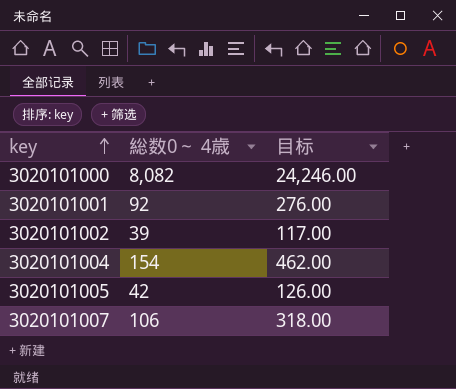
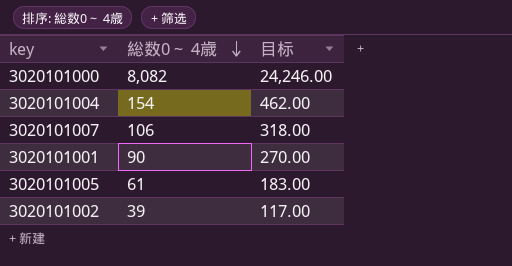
row order: key ascending -> 総数0～ 4歳 descending
3020101001 | 総数0～ 4歳: 92 -> 90
3020101001 | 目标: 276.00 -> 270.00
3020101005 | 総数0～ 4歳: 42 -> 61
3020101005 | 目标: 126.00 -> 183.00

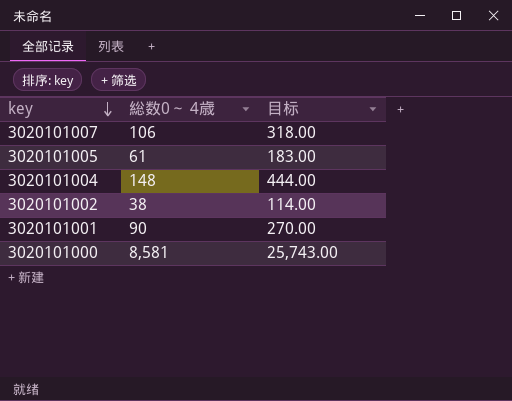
row order: 総数0～ 4歳 descending -> key descending
3020101004 | 総数0～ 4歳: 154 -> 148
3020101004 | 目标: 462.00 -> 444.00
3020101002 | 総数0～ 4歳: 39 -> 38
3020101002 | 目标: 117.00 -> 114.00
3020101000 | 総数0～ 4歳: 8,082 -> 8,581
3020101000 | 目标: 24,246.00 -> 25,743.00

